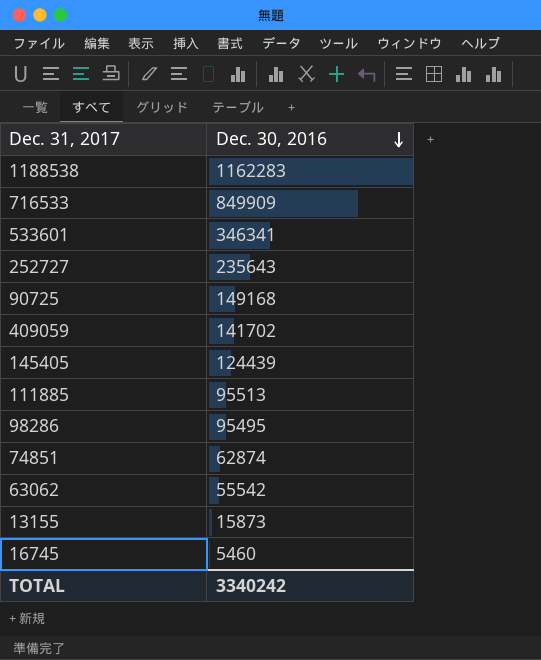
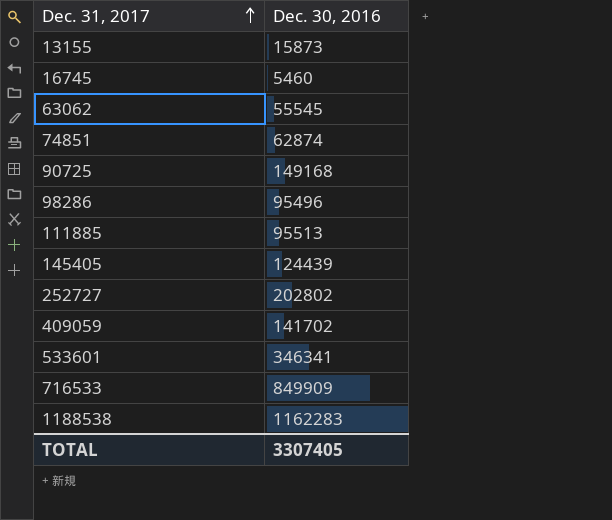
row order: Dec. 30, 2016 descending -> Dec. 31, 2017 ascending
63062 | Dec. 30, 2016: 55542 -> 55545
98286 | Dec. 30, 2016: 95495 -> 95496
252727 | Dec. 30, 2016: 235643 -> 202802
TOTAL | Dec. 30, 2016: 3340242 -> 3307405

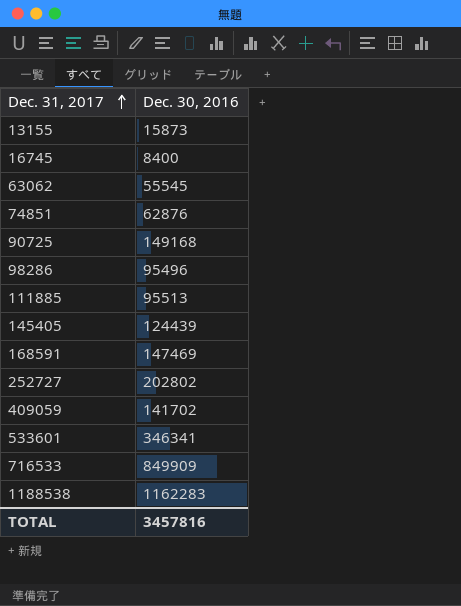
16745 | Dec. 30, 2016: 5460 -> 8400
74851 | Dec. 30, 2016: 62874 -> 62876
row 168591: none -> 147469
TOTAL | Dec. 30, 2016: 3307405 -> 3457816

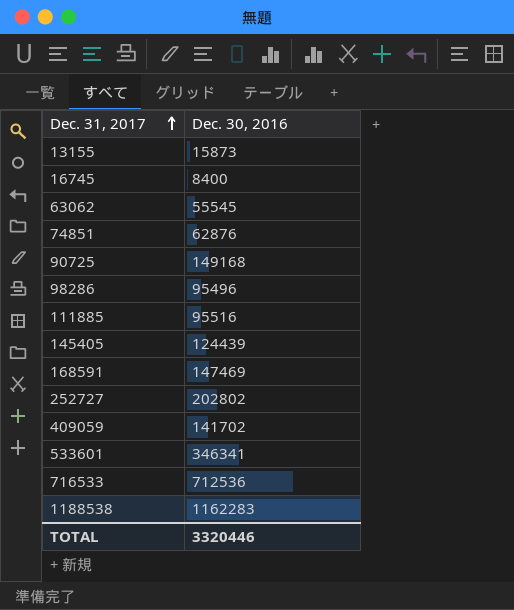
111885 | Dec. 30, 2016: 95513 -> 95516
716533 | Dec. 30, 2016: 849909 -> 712536
TOTAL | Dec. 30, 2016: 3457816 -> 3320446

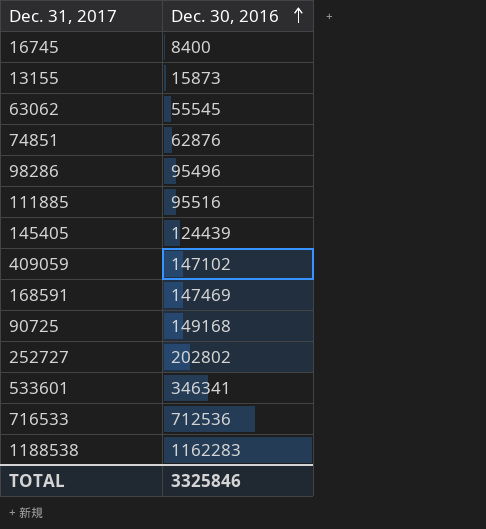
row order: Dec. 31, 2017 ascending -> Dec. 30, 2016 ascending
409059 | Dec. 30, 2016: 141702 -> 147102
TOTAL | Dec. 30, 2016: 3320446 -> 3325846

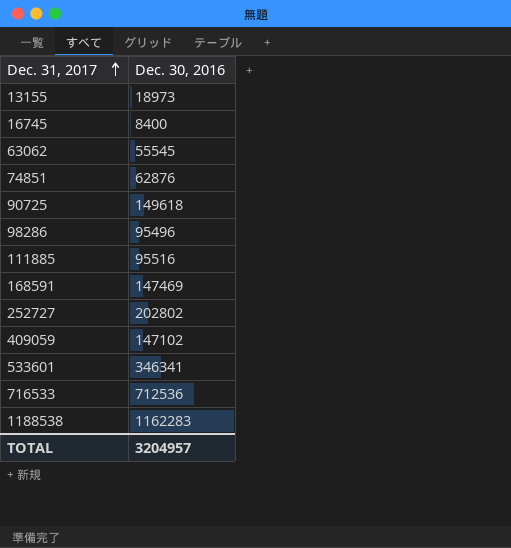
row order: Dec. 30, 2016 ascending -> Dec. 31, 2017 ascending
row 145405: 124439 -> none
13155 | Dec. 30, 2016: 15873 -> 18973
90725 | Dec. 30, 2016: 149168 -> 149618
TOTAL | Dec. 30, 2016: 3325846 -> 3204957

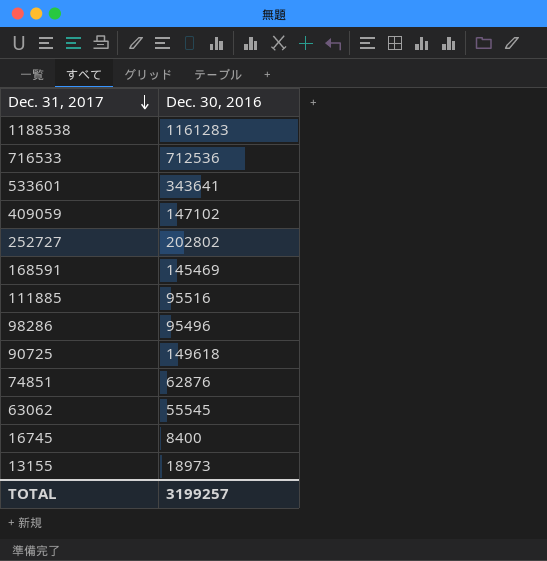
row order: Dec. 31, 2017 ascending -> Dec. 31, 2017 descending
1188538 | Dec. 30, 2016: 1162283 -> 1161283
533601 | Dec. 30, 2016: 346341 -> 343641
168591 | Dec. 30, 2016: 147469 -> 145469
TOTAL | Dec. 30, 2016: 3204957 -> 3199257

